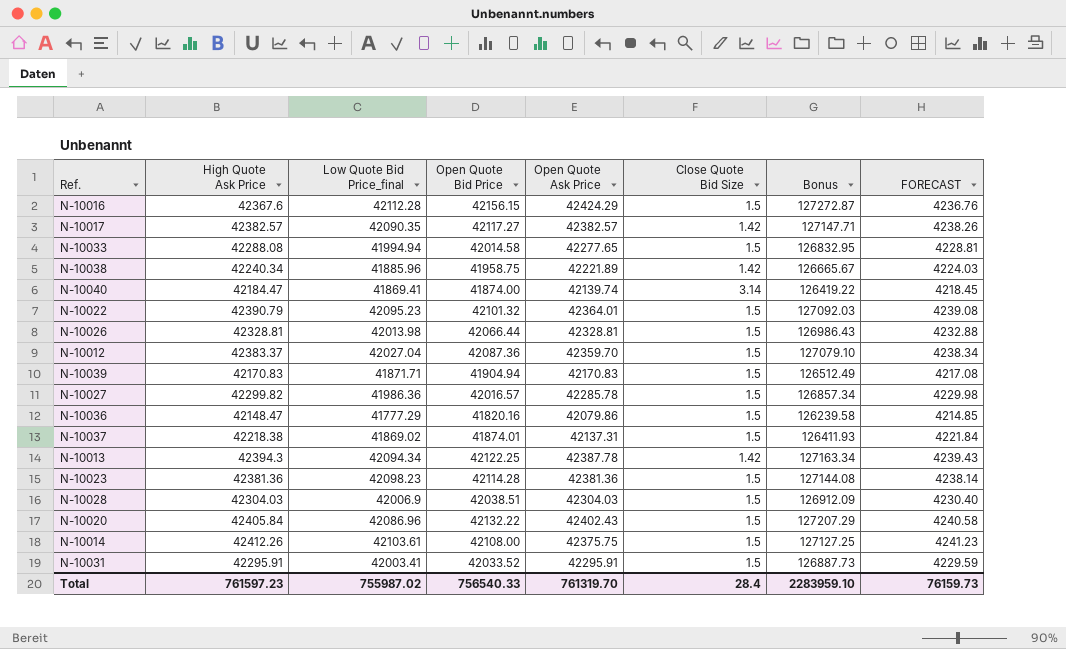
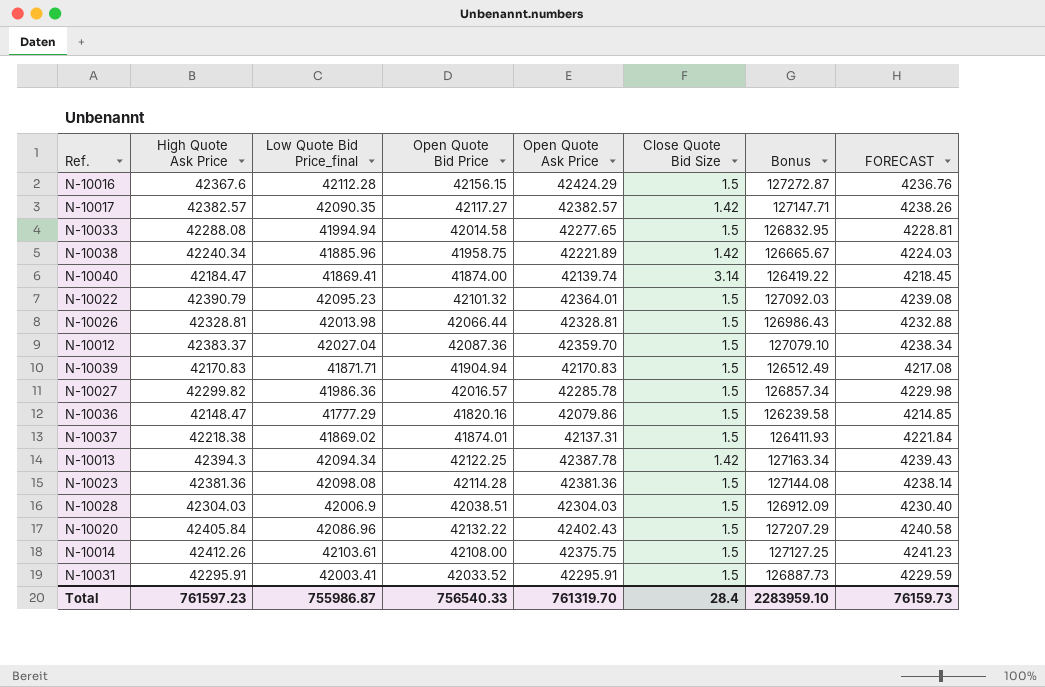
N-10023 | Low Quote Bid Price_final: 42098.23 -> 42098.08
Total | Low Quote Bid Price_final: 755987.02 -> 755986.87

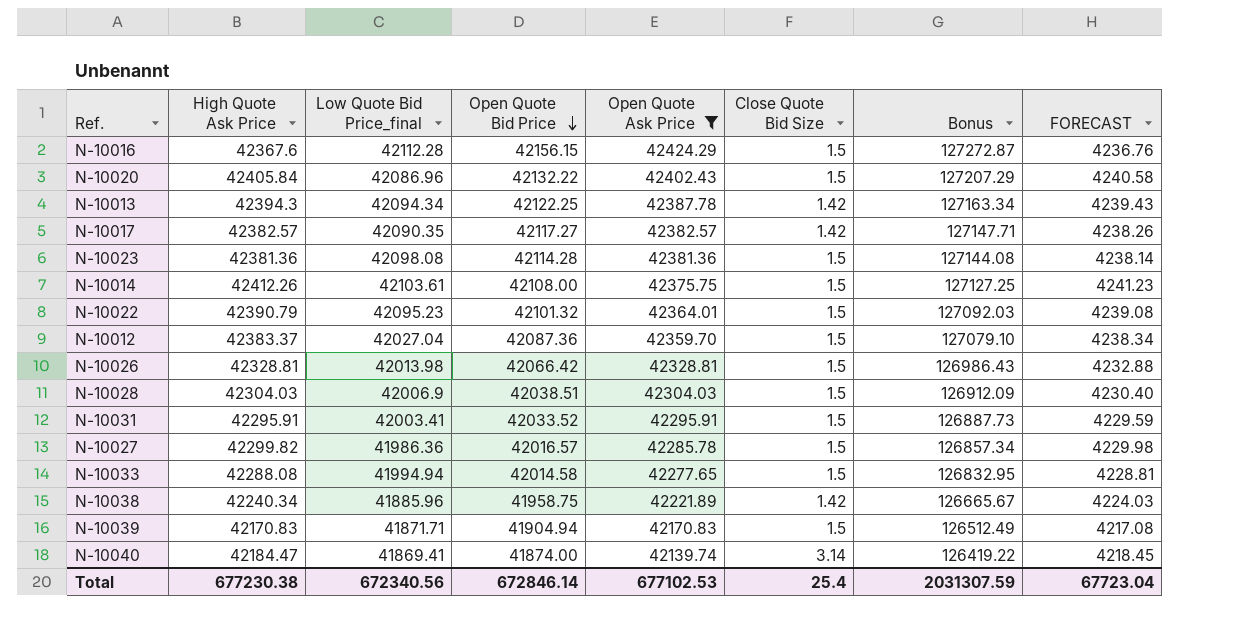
filter: none -> Open Quote Ask Price >= 42139.74
row order: none -> Open Quote Bid Price descending
N-10026 | Open Quote Bid Price: 42066.44 -> 42066.42
Total | High Quote Ask Price: 761597.23 -> 677230.38
Total | Low Quote Bid Price_final: 755986.87 -> 672340.56
Total | Open Quote Bid Price: 756540.33 -> 672846.14
Total | Open Quote Ask Price: 761319.70 -> 677102.53
Total | Close Quote Bid Size: 28.4 -> 25.4
Total | Bonus: 2283959.10 -> 2031307.59
Total | FORECAST: 76159.73 -> 67723.04

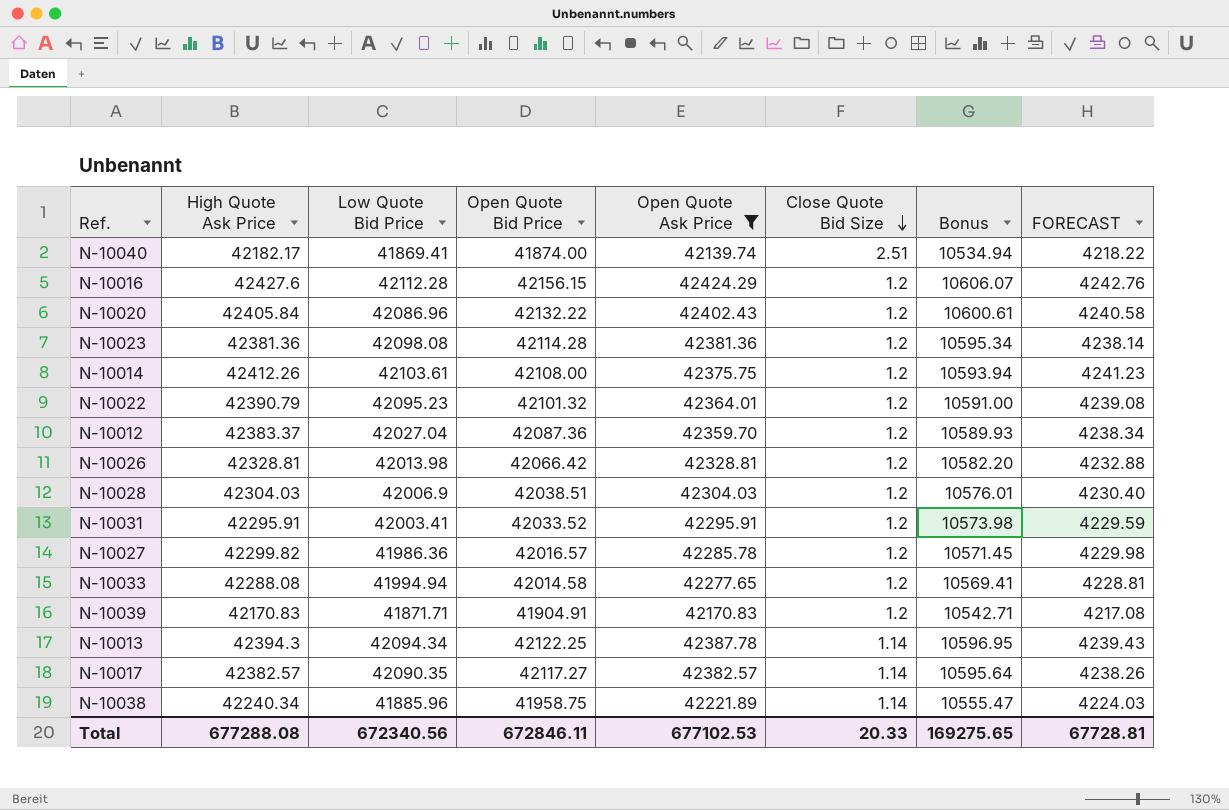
row order: Open Quote Bid Price descending -> Close Quote Bid Size descending
column name: Low Quote Bid Price_final -> Low Quote Bid Price
column Bonus | formula: [Open Quote Ask Price] * 3 -> [Open Quote Ask Price] * 0.25
N-10040 | High Quote Ask Price: 42184.47 -> 42182.17
N-10040 | Close Quote Bid Size: 3.14 -> 2.51
N-10040 | FORECAST: 4218.45 -> 4218.22
N-10016 | High Quote Ask Price: 42367.6 -> 42427.6
N-10016 | Close Quote Bid Size: 1.5 -> 1.2
N-10016 | FORECAST: 4236.76 -> 4242.76
N-10020 | Close Quote Bid Size: 1.5 -> 1.2
N-10023 | Close Quote Bid Size: 1.5 -> 1.2
N-10014 | Close Quote Bid Size: 1.5 -> 1.2
N-10022 | Close Quote Bid Size: 1.5 -> 1.2
N-10012 | Close Quote Bid Size: 1.5 -> 1.2
N-10026 | Close Quote Bid Size: 1.5 -> 1.2
N-10028 | Close Quote Bid Size: 1.5 -> 1.2
N-10031 | Close Quote Bid Size: 1.5 -> 1.2
N-10027 | Close Quote Bid Size: 1.5 -> 1.2
N-10033 | Close Quote Bid Size: 1.5 -> 1.2
N-10039 | Open Quote Bid Price: 41904.94 -> 41904.91
N-10039 | Close Quote Bid Size: 1.5 -> 1.2
N-10013 | Close Quote Bid Size: 1.42 -> 1.14
N-10017 | Close Quote Bid Size: 1.42 -> 1.14
N-10038 | Close Quote Bid Size: 1.42 -> 1.14
Total | High Quote Ask Price: 677230.38 -> 677288.08
Total | Open Quote Bid Price: 672846.14 -> 672846.11
Total | Close Quote Bid Size: 25.4 -> 20.33
Total | Bonus: 2031307.59 -> 169275.65
Total | FORECAST: 67723.04 -> 67728.81

